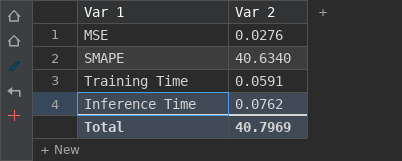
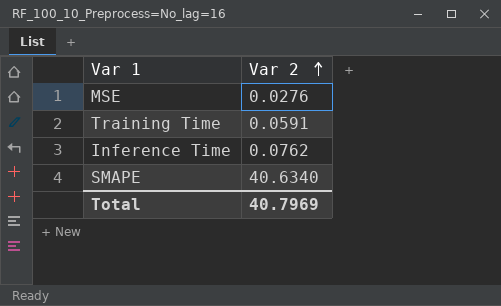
row order: none -> Var 2 ascending

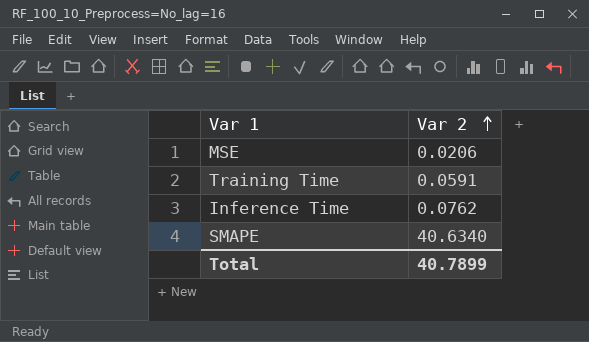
MSE | Var 2: 0.0276 -> 0.0206
Total | Var 2: 40.7969 -> 40.7899

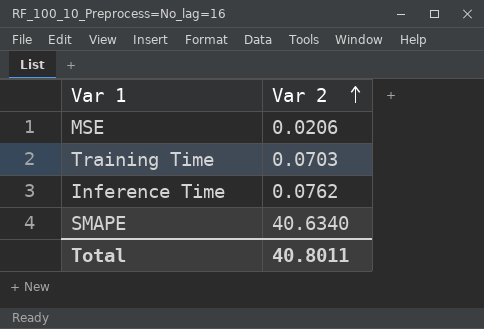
Training Time | Var 2: 0.0591 -> 0.0703
Total | Var 2: 40.7899 -> 40.8011

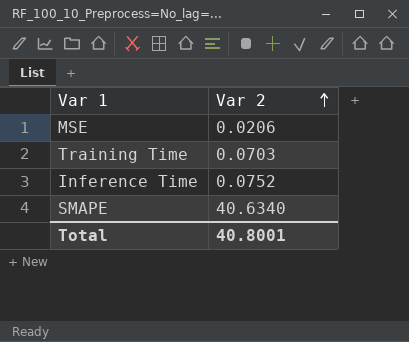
Inference Time | Var 2: 0.0762 -> 0.0752
Total | Var 2: 40.8011 -> 40.8001

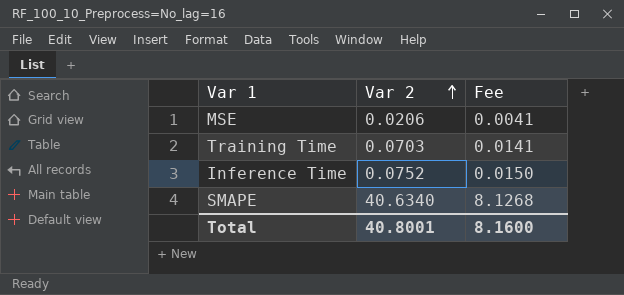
column Fee | formula: none -> [Var 2] * 0.2

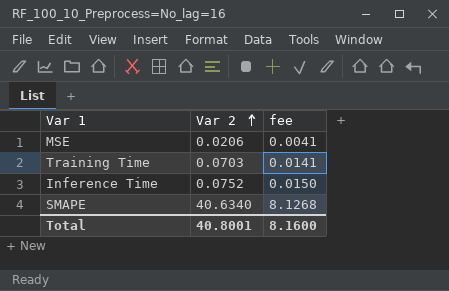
column name: Fee -> fee

